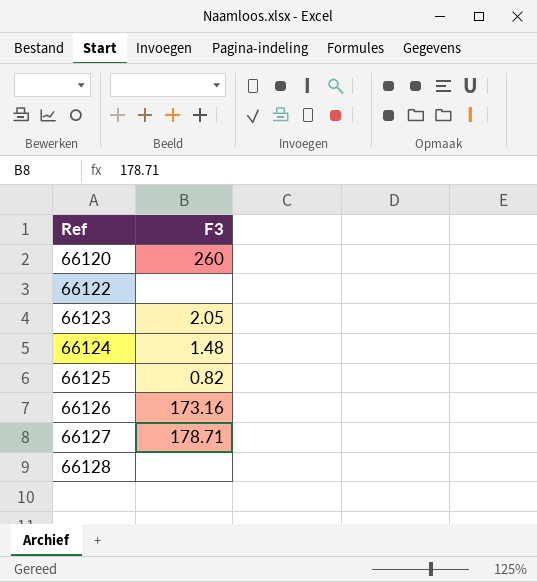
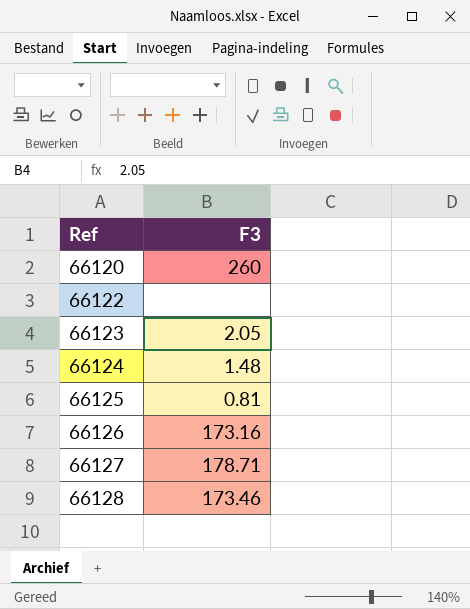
66125 | F3: 0.82 -> 0.81
66128 | F3: none -> 173.46

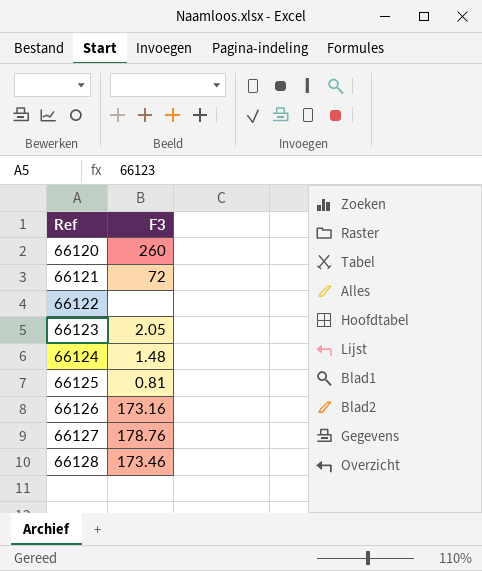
row 66121: none -> 72
66127 | F3: 178.71 -> 178.76

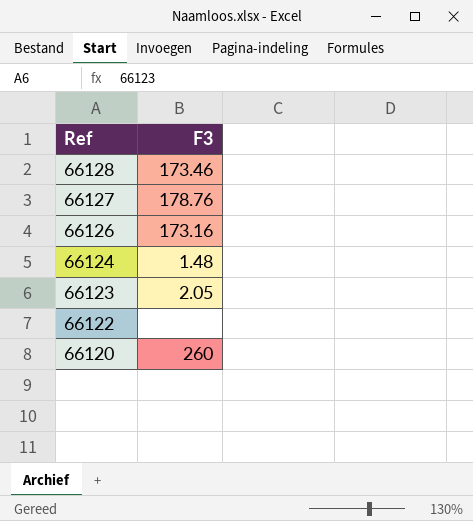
row order: Ref ascending -> Ref descending
row 66121: 72 -> none
row 66125: 0.81 -> none

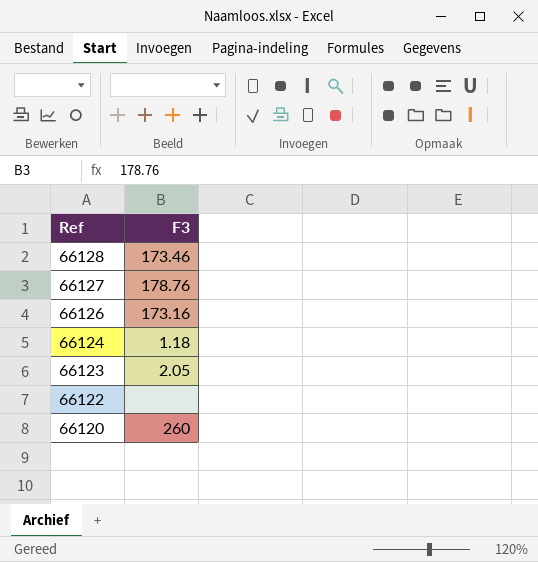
66124 | F3: 1.48 -> 1.18

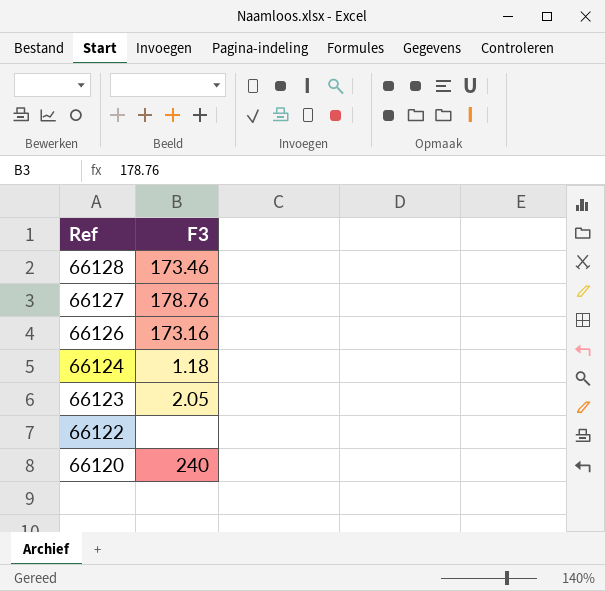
66120 | F3: 260 -> 240

